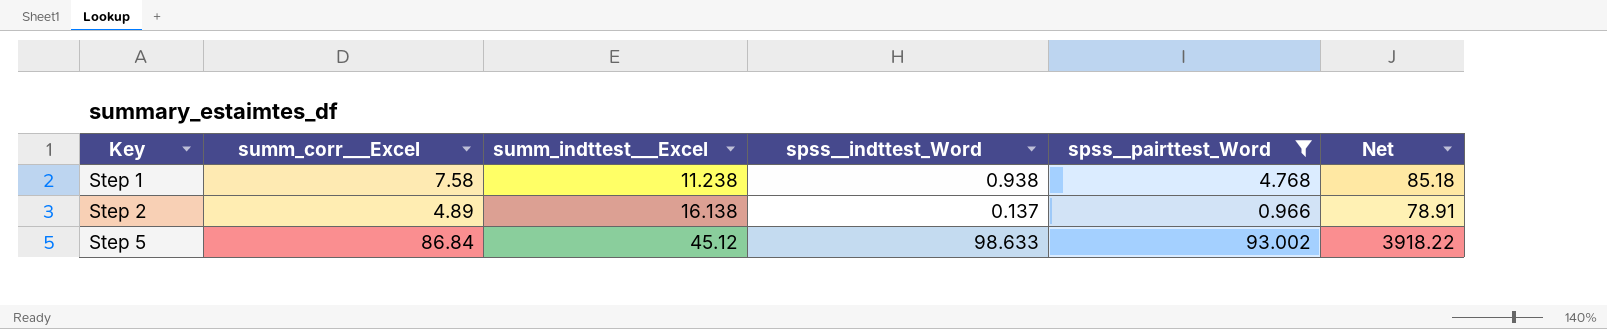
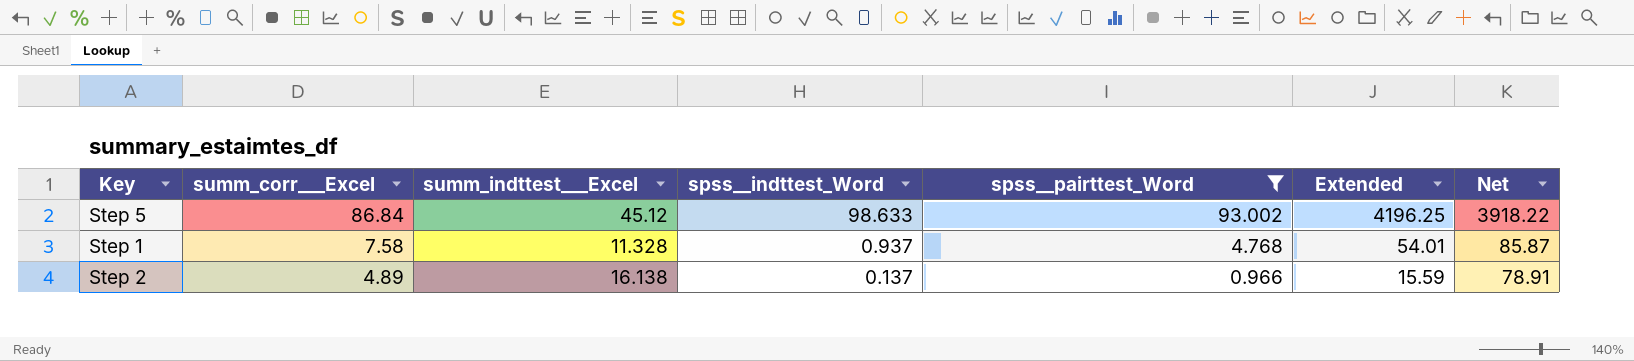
row order: Key ascending -> summ_corr___Excel descending
column Extended | formula: none -> [summ_indttest___Excel] * [spss__pairttest_Word]
Step 1 | summ_indttest___Excel: 11.238 -> 11.328
Step 1 | spss__indttest_Word: 0.938 -> 0.937
Step 1 | Net: 85.18 -> 85.87

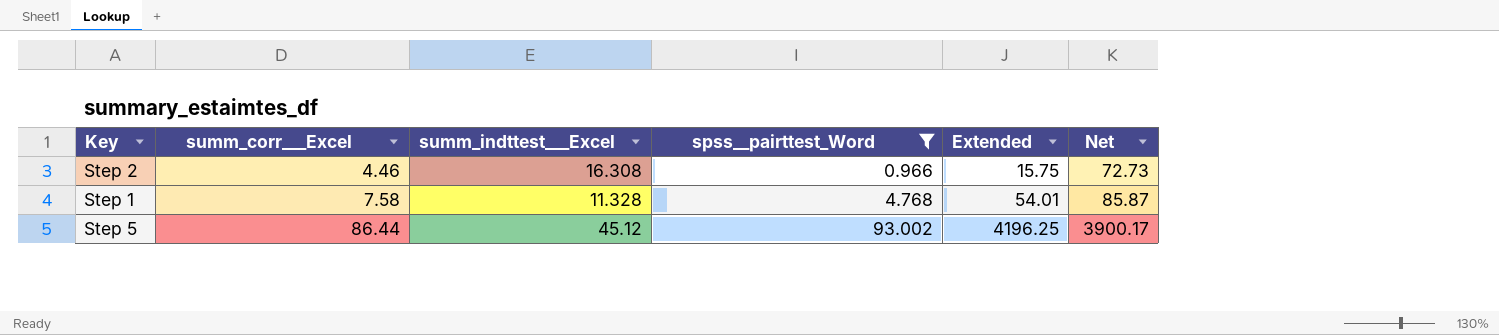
row order: summ_corr___Excel descending -> summ_corr___Excel ascending
column spss__indttest_Word | position: 4 -> none
Step 2 | summ_corr___Excel: 4.89 -> 4.46
Step 2 | summ_indttest___Excel: 16.138 -> 16.308
Step 2 | Extended: 15.59 -> 15.75
Step 2 | Net: 78.91 -> 72.73
Step 5 | summ_corr___Excel: 86.84 -> 86.44
Step 5 | Net: 3918.22 -> 3900.17

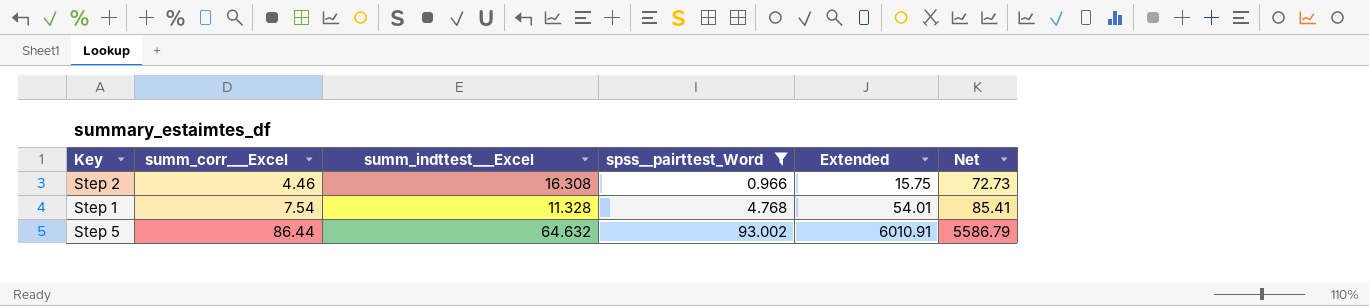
Step 1 | summ_corr___Excel: 7.58 -> 7.54
Step 1 | Net: 85.87 -> 85.41
Step 5 | summ_indttest___Excel: 45.12 -> 64.632
Step 5 | Extended: 4196.25 -> 6010.91
Step 5 | Net: 3900.17 -> 5586.79

